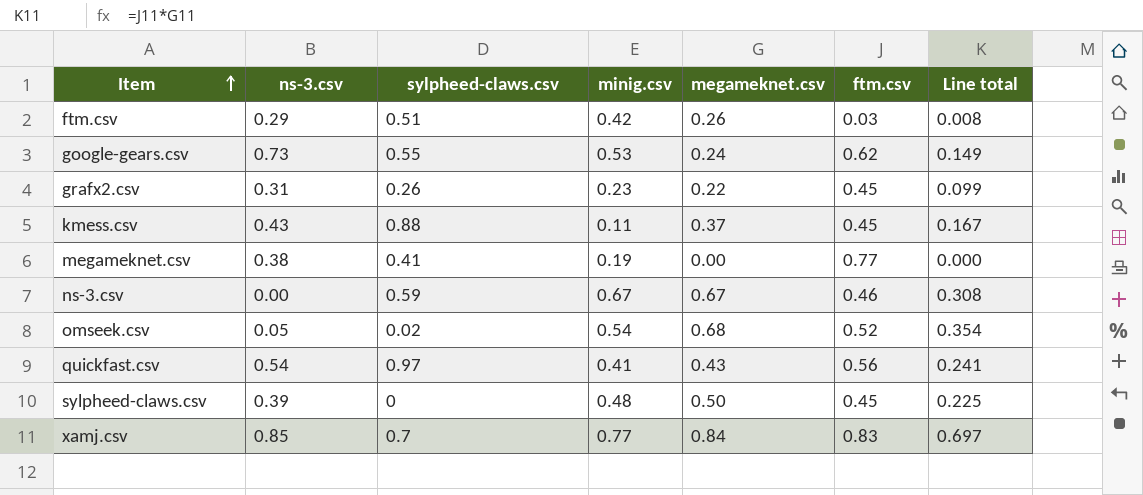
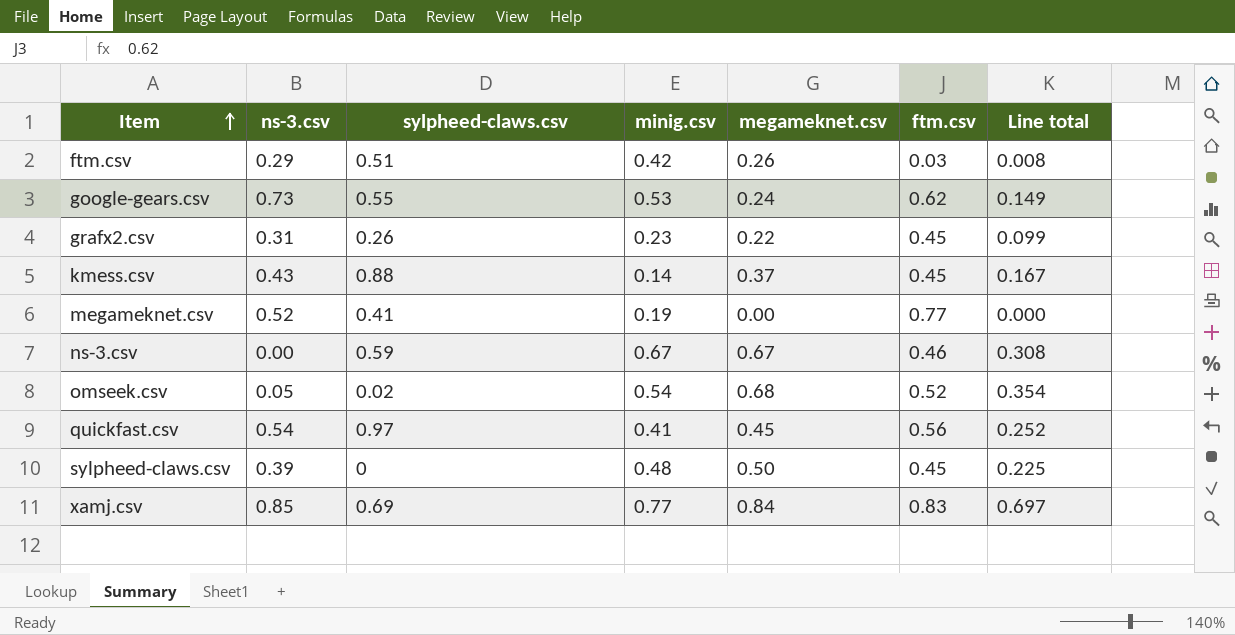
kmess.csv | minig.csv: 0.11 -> 0.14
megameknet.csv | ns-3.csv: 0.38 -> 0.52
quickfast.csv | megameknet.csv: 0.43 -> 0.45
quickfast.csv | Line total: 0.241 -> 0.252
xamj.csv | sylpheed-claws.csv: 0.7 -> 0.69

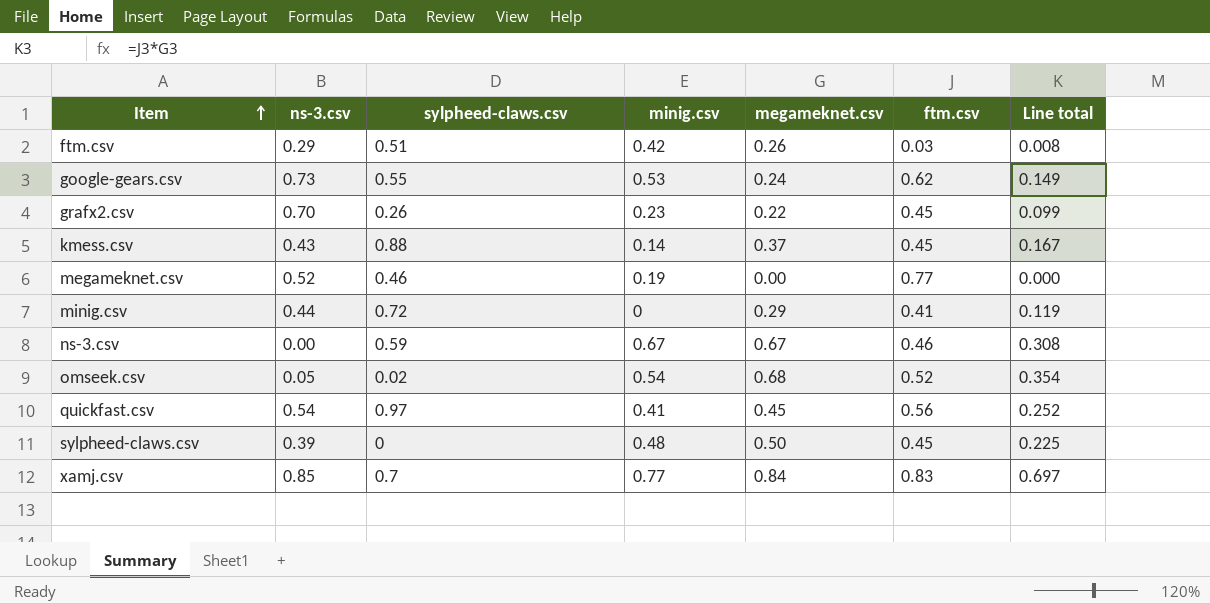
grafx2.csv | ns-3.csv: 0.31 -> 0.70
megameknet.csv | sylpheed-claws.csv: 0.41 -> 0.46
row minig.csv: none -> 0.44 | 0.72 | 0 | 0.29 | 0.41 | 0.119
xamj.csv | sylpheed-claws.csv: 0.69 -> 0.7

